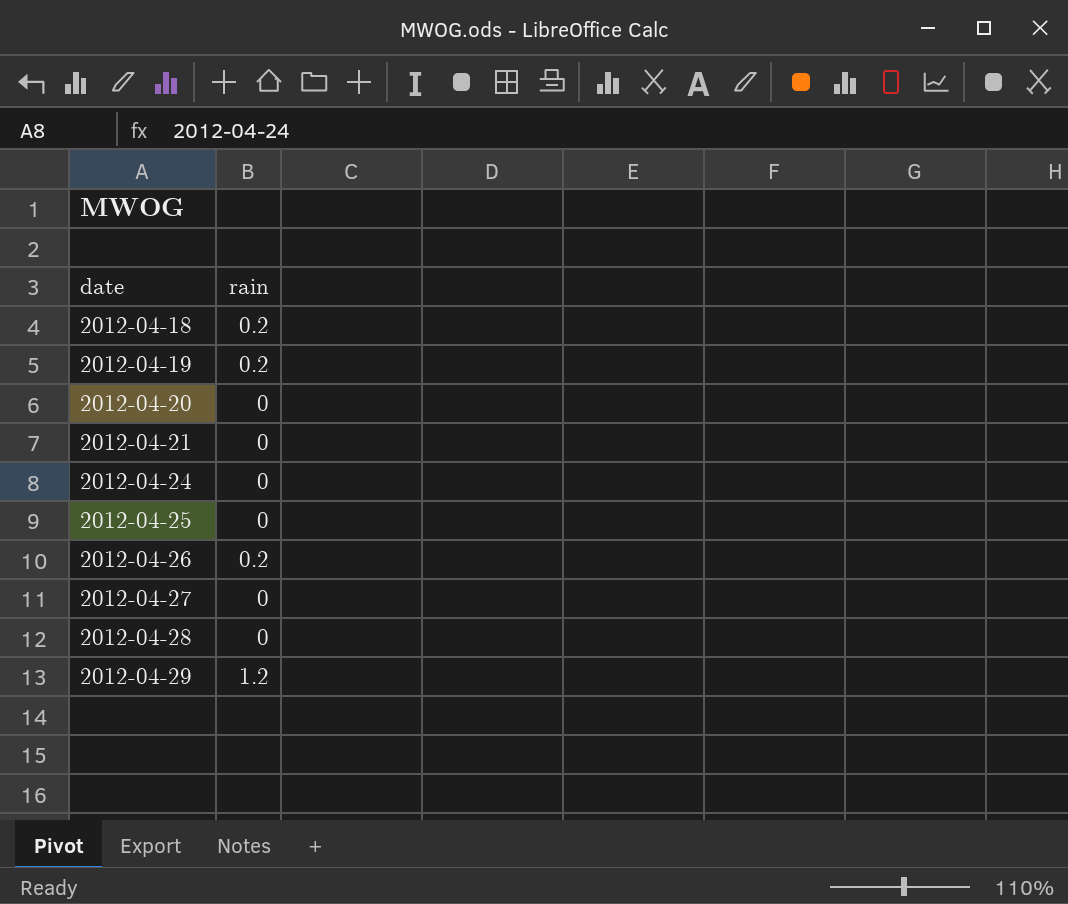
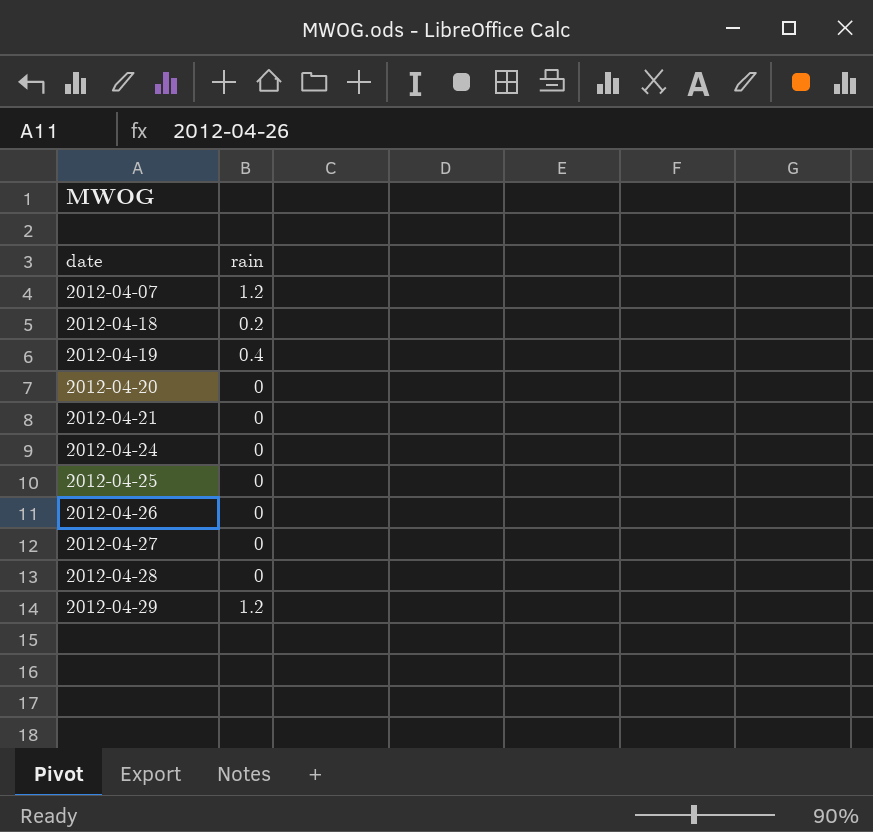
row 2012-04-07: none -> 1.2
2012-04-19 | rain: 0.2 -> 0.4
2012-04-26 | rain: 0.2 -> 0

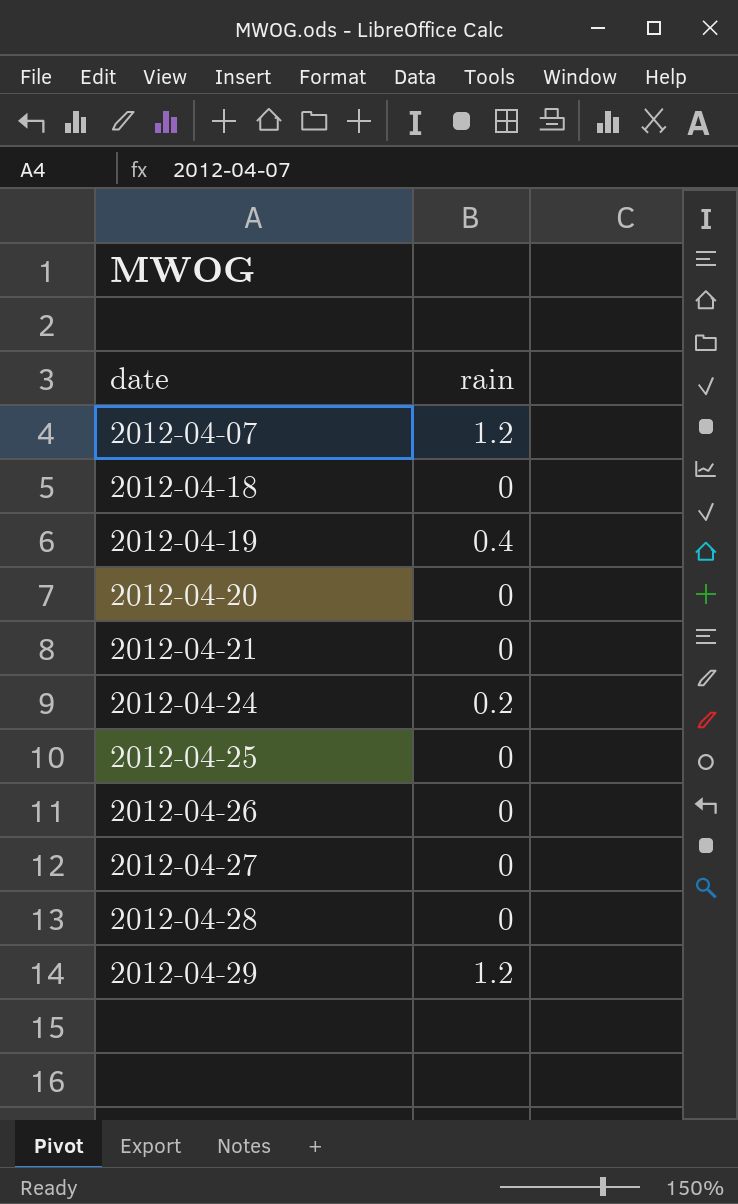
2012-04-18 | rain: 0.2 -> 0
2012-04-24 | rain: 0 -> 0.2

